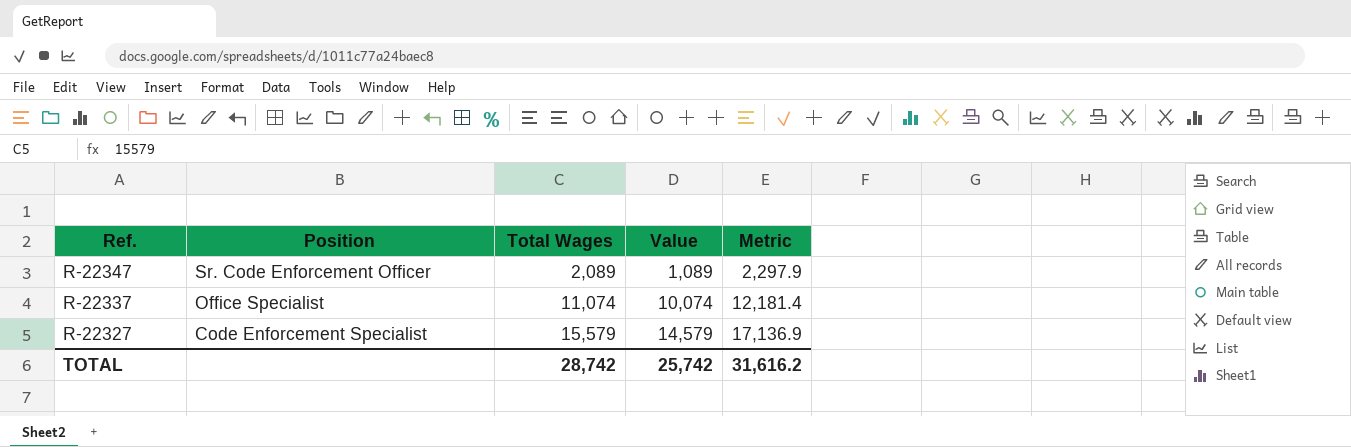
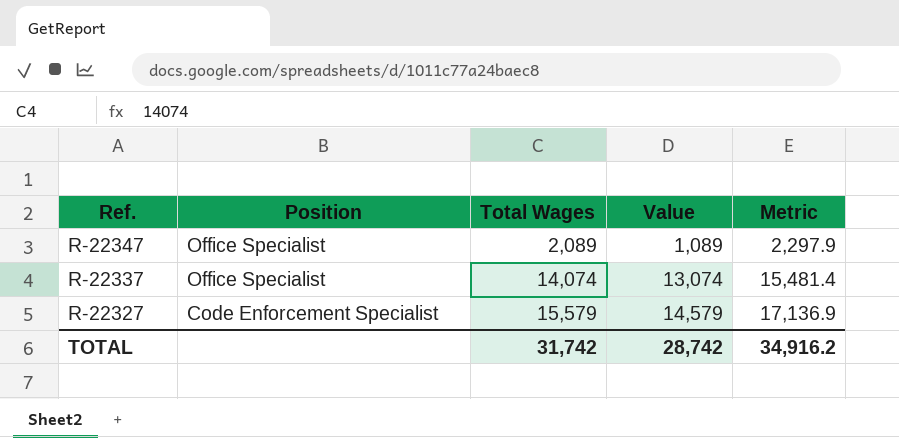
R-22347 | Position: Sr. Code Enforcement Officer -> Office Specialist
R-22337 | Total Wages: 11,074 -> 14,074
R-22337 | Value: 10,074 -> 13,074
R-22337 | Metric: 12,181.4 -> 15,481.4
TOTAL | Total Wages: 28,742 -> 31,742
TOTAL | Value: 25,742 -> 28,742
TOTAL | Metric: 31,616.2 -> 34,916.2

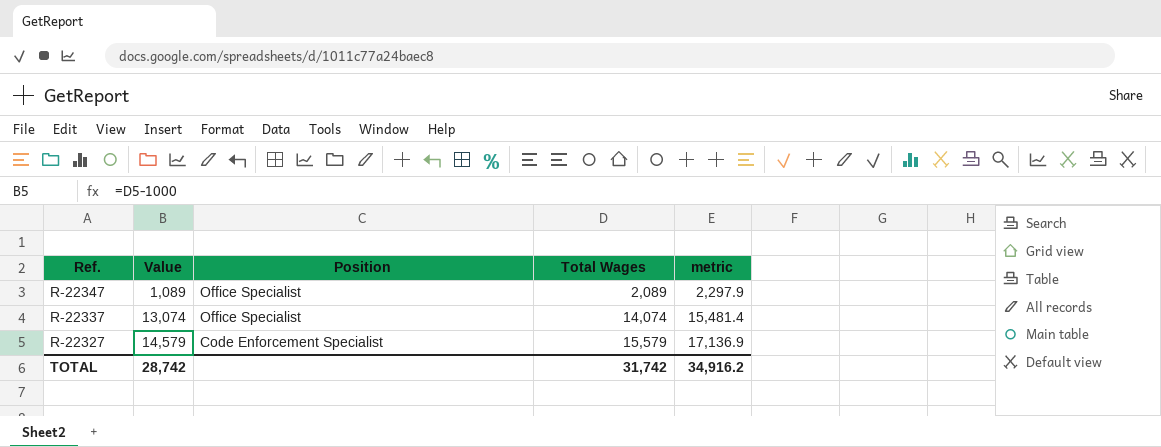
column Value | position: 4 -> 2
column name: Metric -> metric

